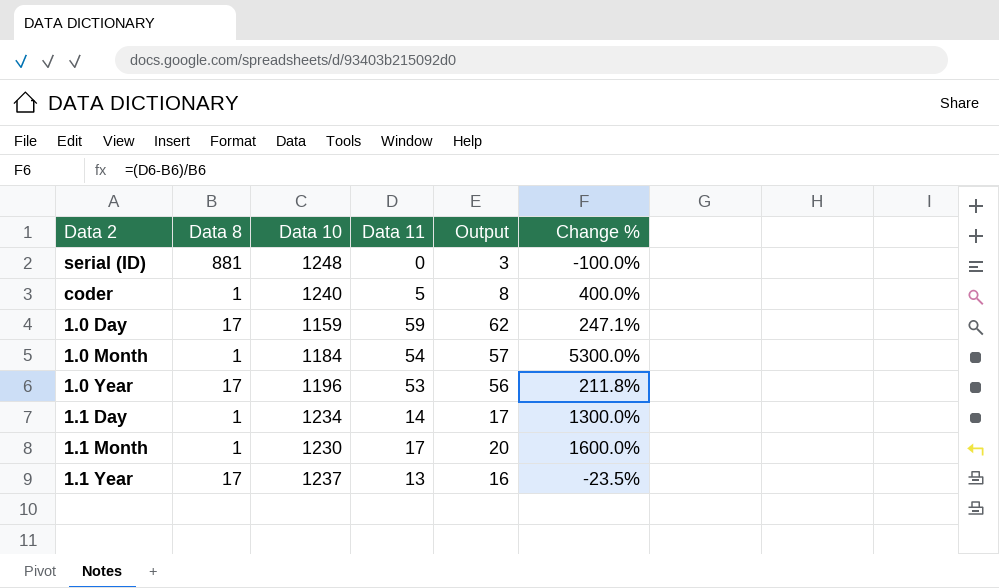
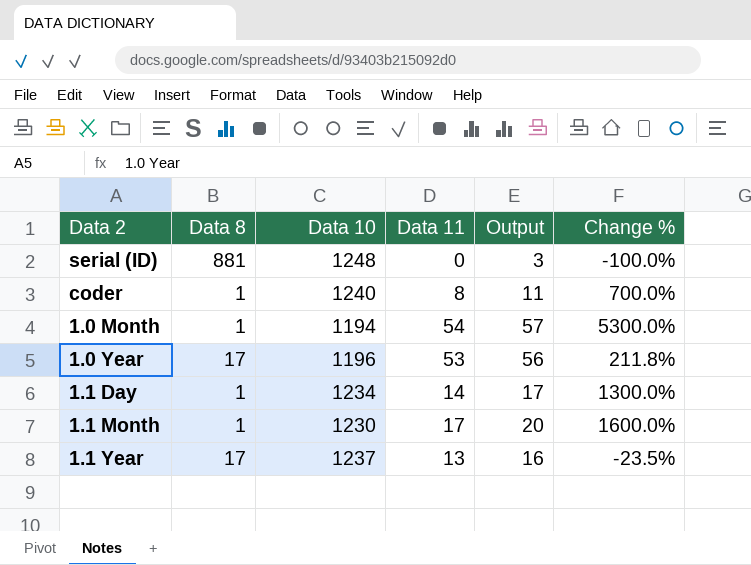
row 1.0 Day: 17 | 1159 | 59 | 62 | 247.1% -> none
coder | Data 11: 5 -> 8
coder | Output: 8 -> 11
coder | Change %: 400.0% -> 700.0%
1.0 Month | Data 10: 1184 -> 1194

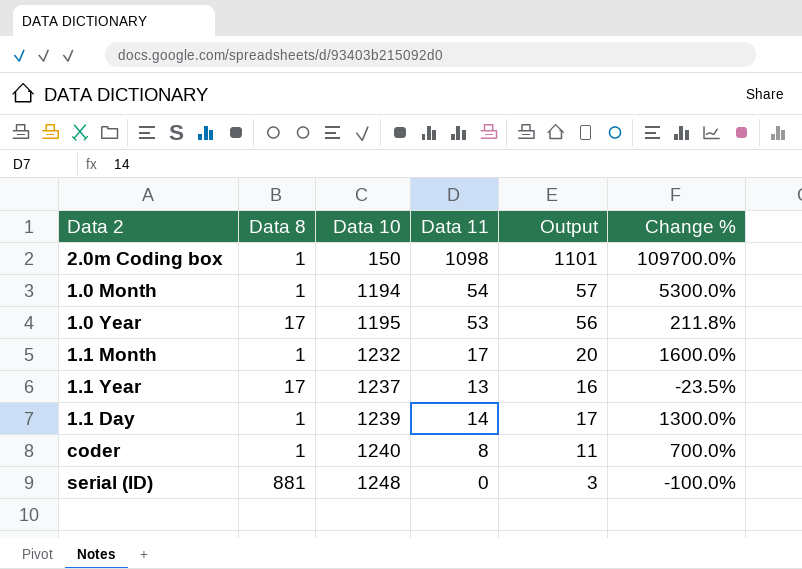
row order: none -> Data 10 ascending
row 2.0m Coding box: none -> 1 | 150 | 1098 | 1101 | 109700.0%
1.0 Year | Data 10: 1196 -> 1195
1.1 Month | Data 10: 1230 -> 1232
1.1 Day | Data 10: 1234 -> 1239

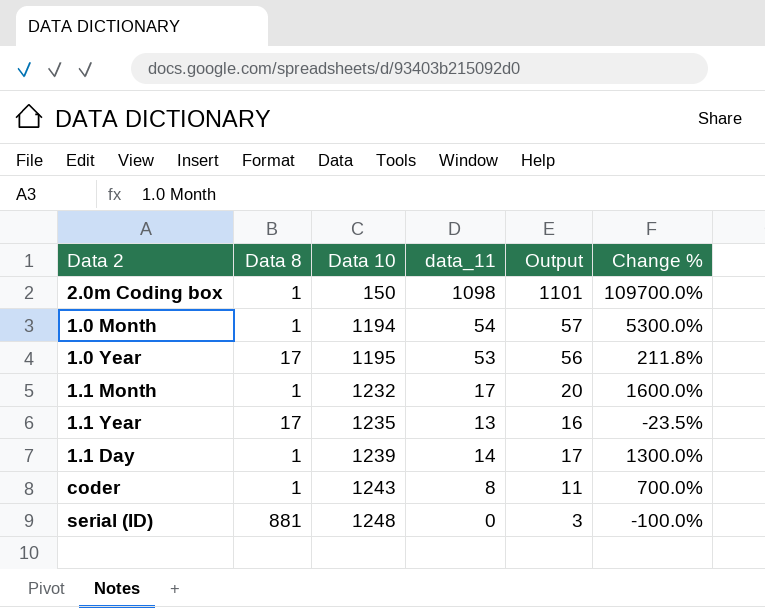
column name: Data 11 -> data_11
1.1 Year | Data 10: 1237 -> 1235
coder | Data 10: 1240 -> 1243

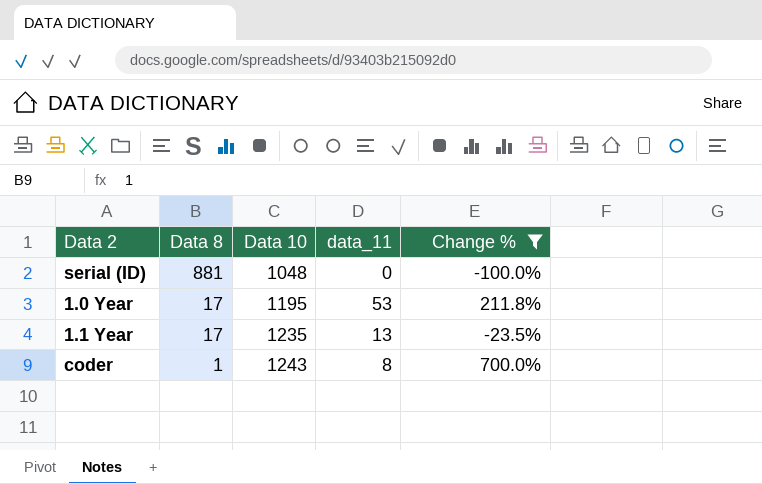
filter: none -> Change % <= 700.0%
row order: Data 10 ascending -> Data 8 descending
column Output | formula: [data_11] + 3 -> none
serial (ID) | Data 10: 1248 -> 1048

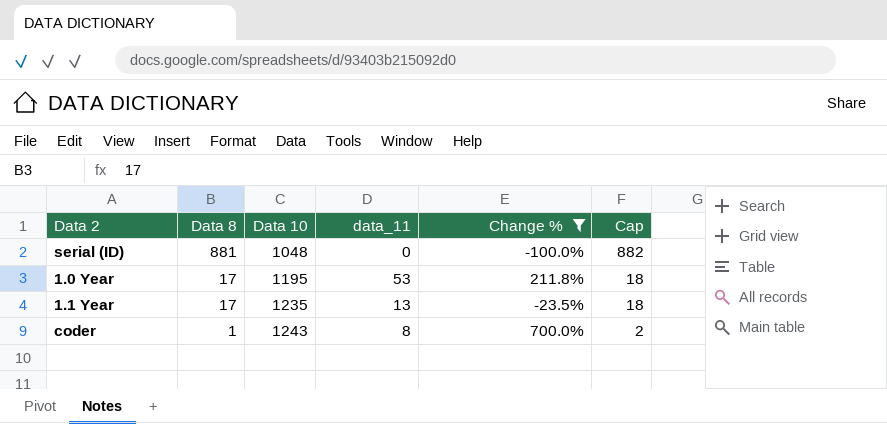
column Cap | formula: none -> [Data 8] + 1

